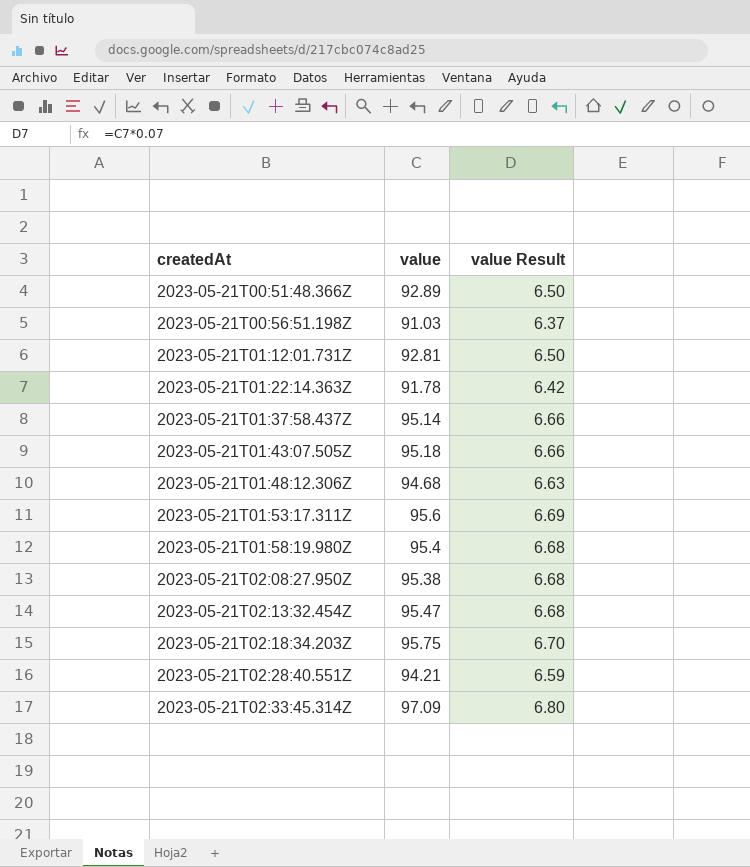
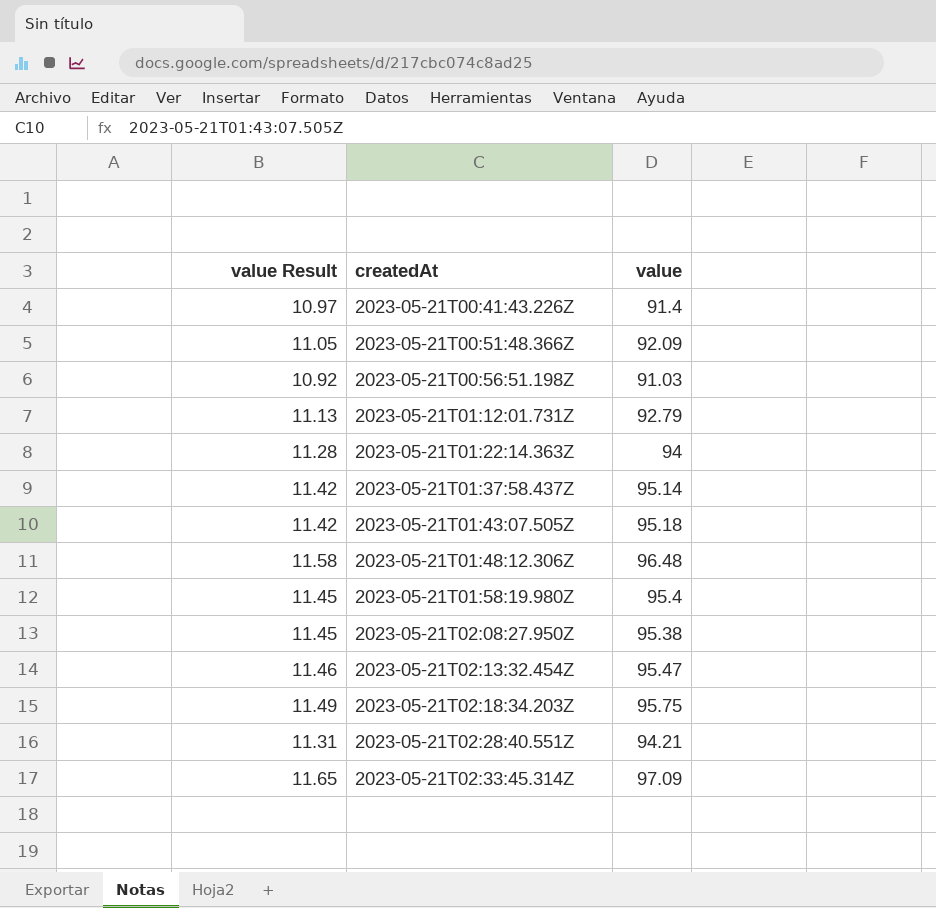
column value Result | formula: [value] * 0.07 -> [value] * 0.12
column value Result | position: 3 -> 1
row 2023-05-21T01:53:17.311Z: 95.6 | 6.69 -> none
row 2023-05-21T00:41:43.226Z: none -> 10.97 | 91.4
2023-05-21T00:51:48.366Z | value: 92.89 -> 92.09
2023-05-21T01:12:01.731Z | value: 92.81 -> 92.79
2023-05-21T01:22:14.363Z | value: 91.78 -> 94
2023-05-21T01:48:12.306Z | value: 94.68 -> 96.48

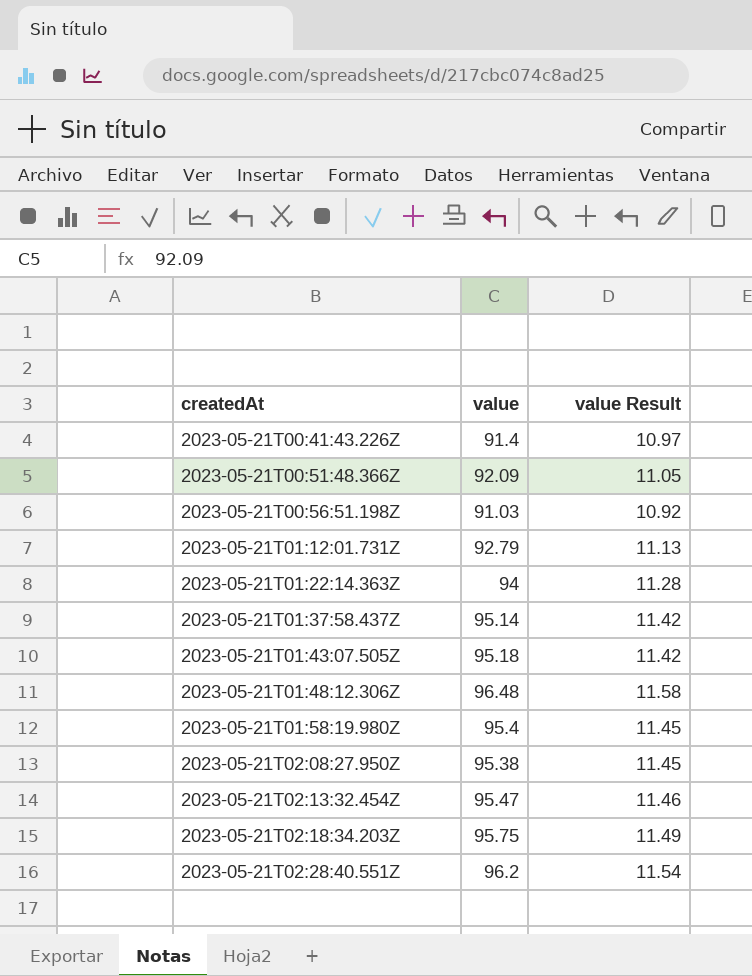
column value Result | position: 1 -> 3
row 2023-05-21T02:33:45.314Z: 11.65 | 97.09 -> none
2023-05-21T02:28:40.551Z | value: 94.21 -> 96.2
2023-05-21T02:28:40.551Z | value Result: 11.31 -> 11.54

